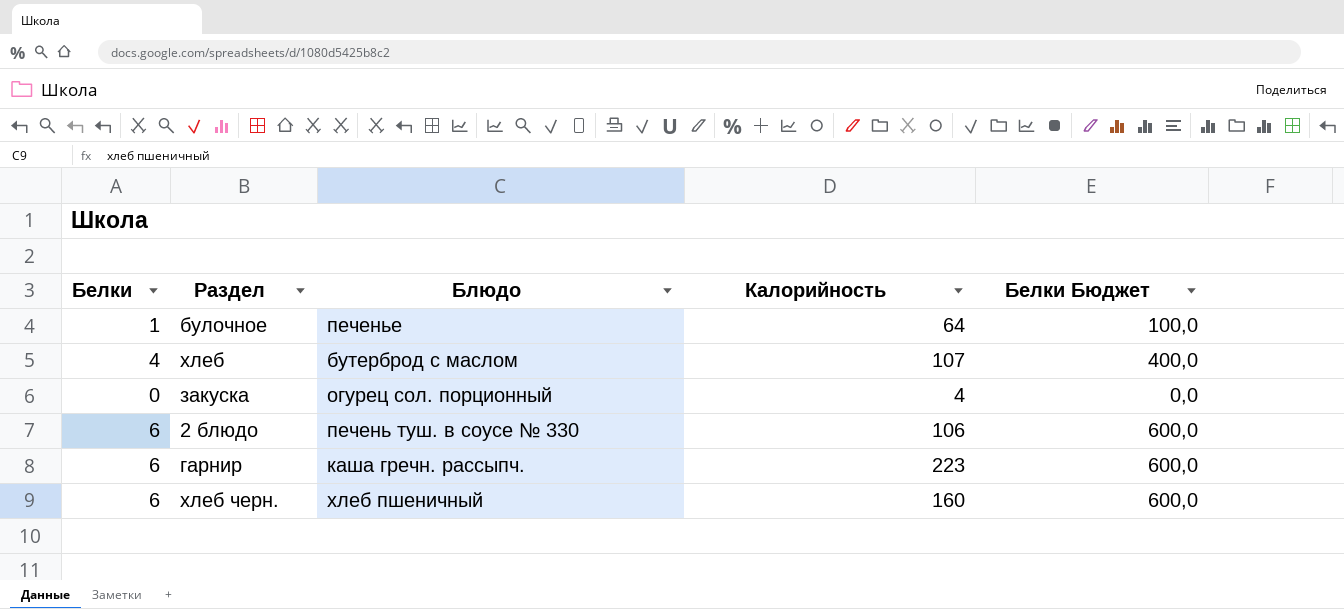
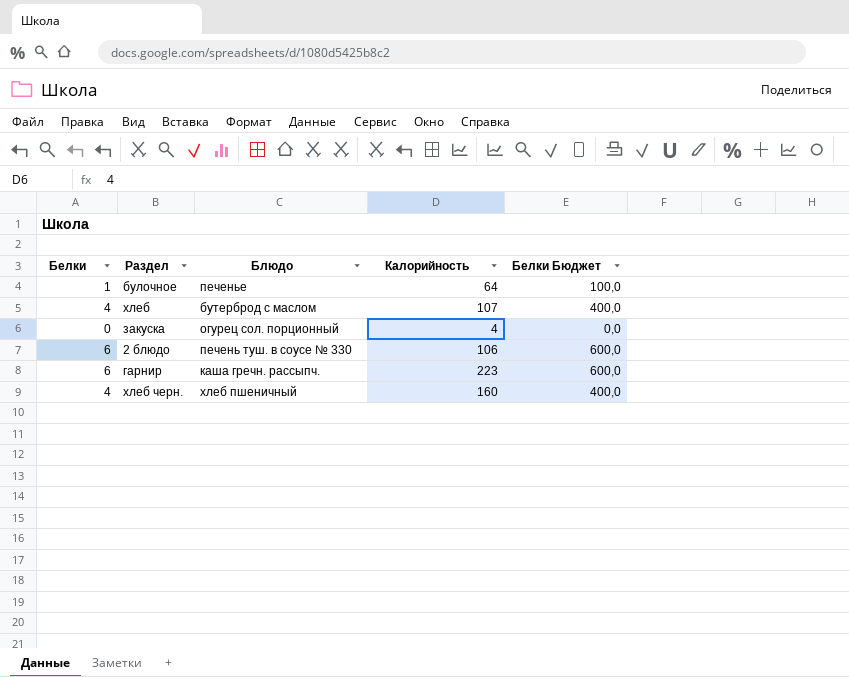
хлеб черн. | Белки: 6 -> 4
хлеб черн. | Белки Бюджет: 600,0 -> 400,0

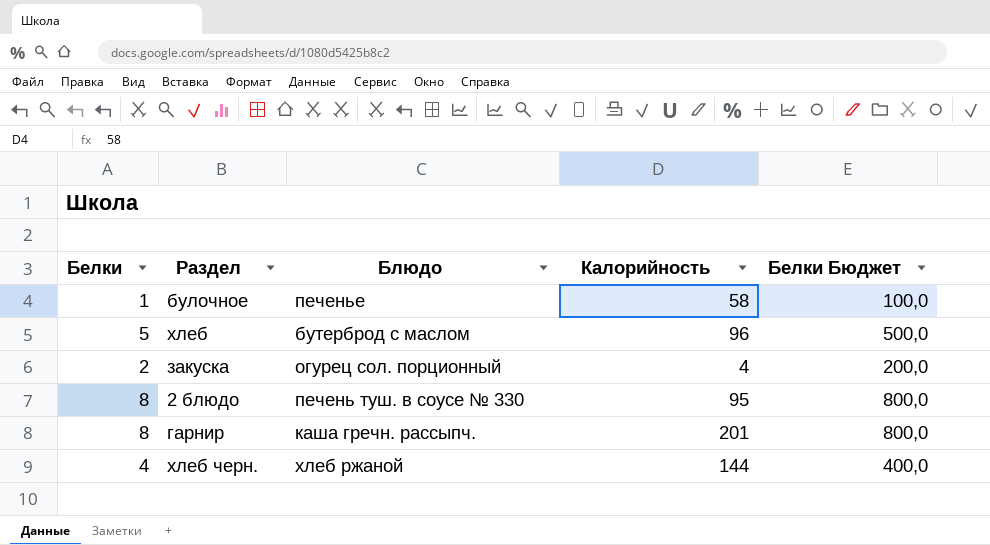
булочное | Калорийность: 64 -> 58
хлеб | Белки: 4 -> 5
хлеб | Калорийность: 107 -> 96
хлеб | Белки Бюджет: 400,0 -> 500,0
закуска | Белки: 0 -> 2
закуска | Белки Бюджет: 0,0 -> 200,0
2 блюдо | Белки: 6 -> 8
2 блюдо | Калорийность: 106 -> 95
2 блюдо | Белки Бюджет: 600,0 -> 800,0
гарнир | Белки: 6 -> 8
гарнир | Калорийность: 223 -> 201
гарнир | Белки Бюджет: 600,0 -> 800,0
хлеб черн. | Блюдо: хлеб пшеничный -> хлеб ржаной
хлеб черн. | Калорийность: 160 -> 144

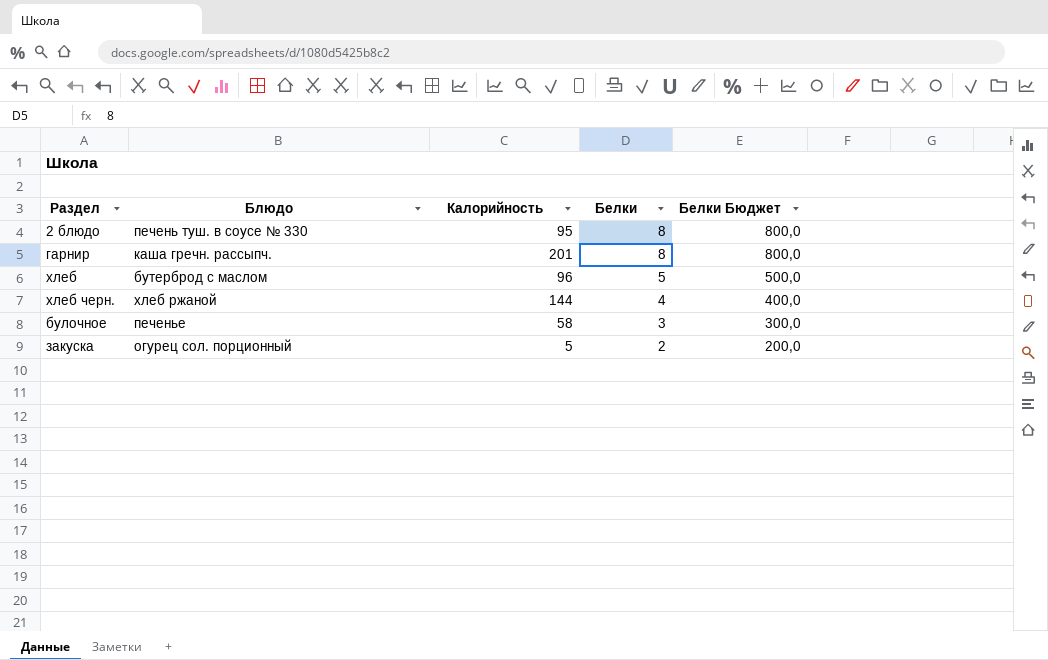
row order: none -> Белки descending
column Белки | position: 1 -> 4
булочное | Белки: 1 -> 3
булочное | Белки Бюджет: 100,0 -> 300,0
закуска | Калорийность: 4 -> 5

